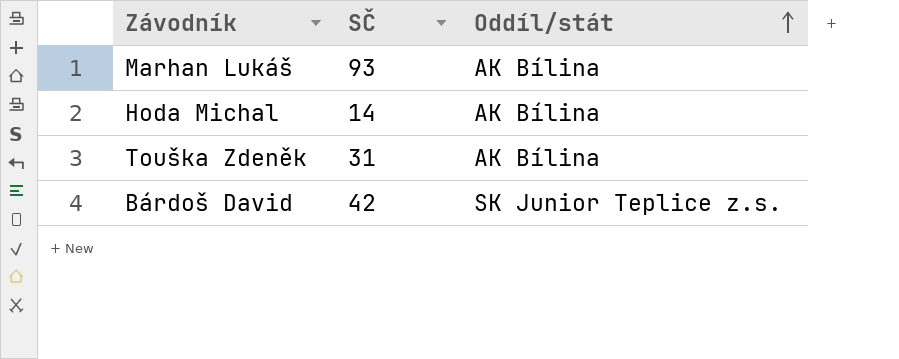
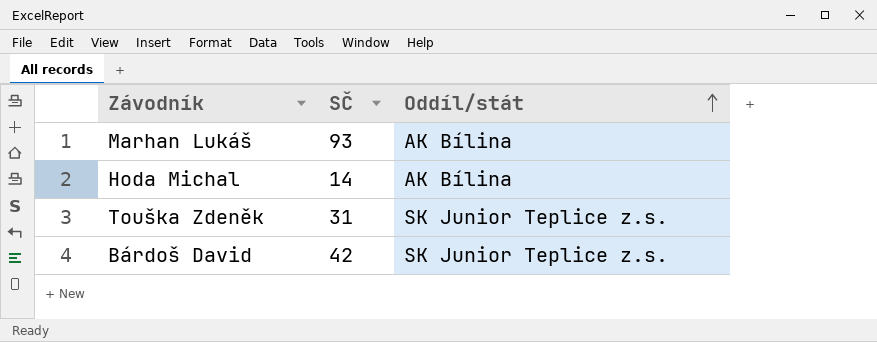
Touška Zdeněk | Oddíl/stát: AK Bílina -> SK Junior Teplice z.s.

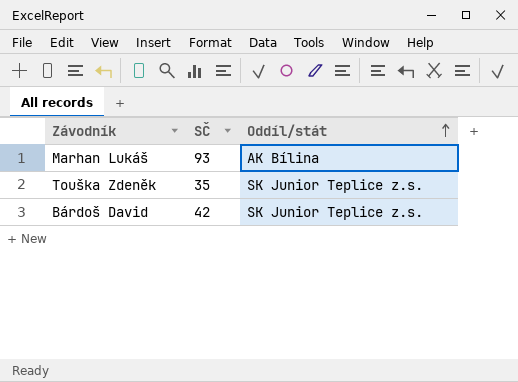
row Hoda Michal: 14 | AK Bílina -> none
Touška Zdeněk | SČ: 31 -> 35

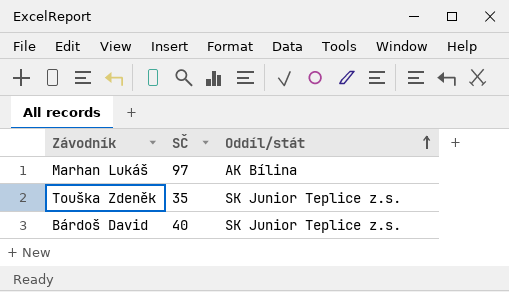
Marhan Lukáš | SČ: 93 -> 97
Bárdoš David | SČ: 42 -> 40

